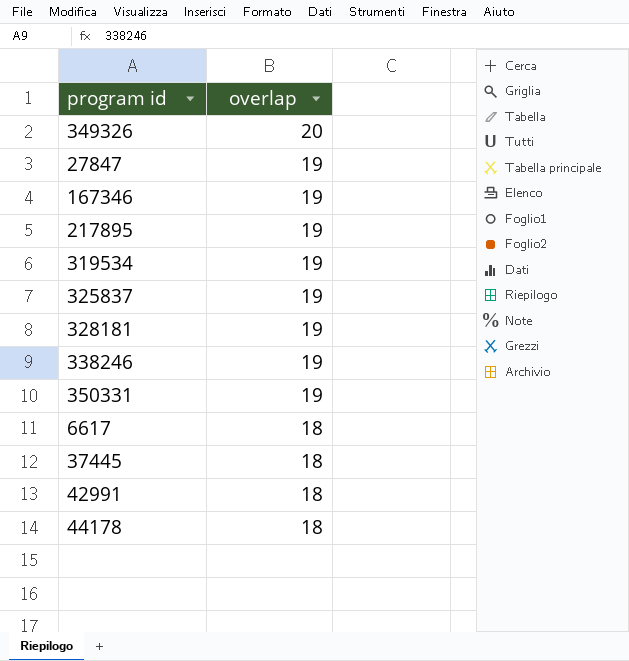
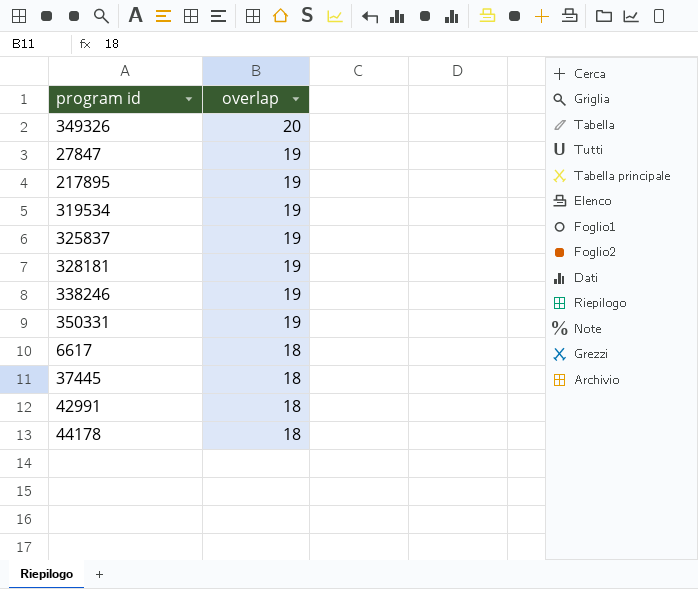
row 167346: 19 -> none

